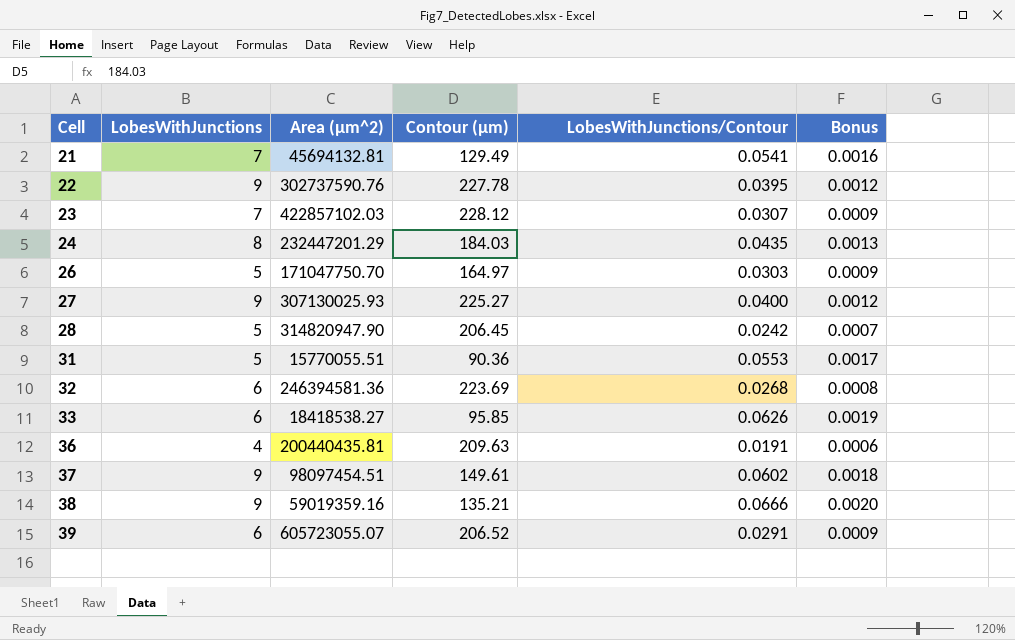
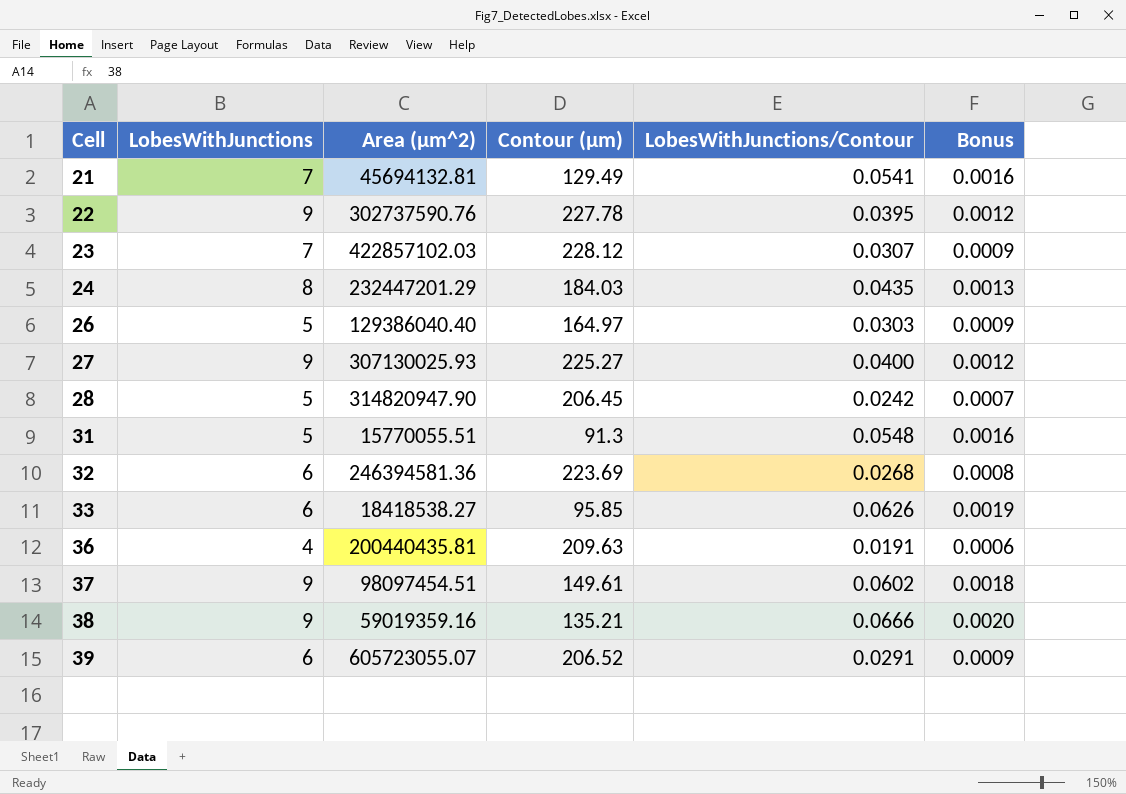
26 | Area (µm^2): 171047750.70 -> 129386040.40
31 | Contour (µm): 90.36 -> 91.3
31 | LobesWithJunctions/Contour: 0.0553 -> 0.0548
31 | Bonus: 0.0017 -> 0.0016

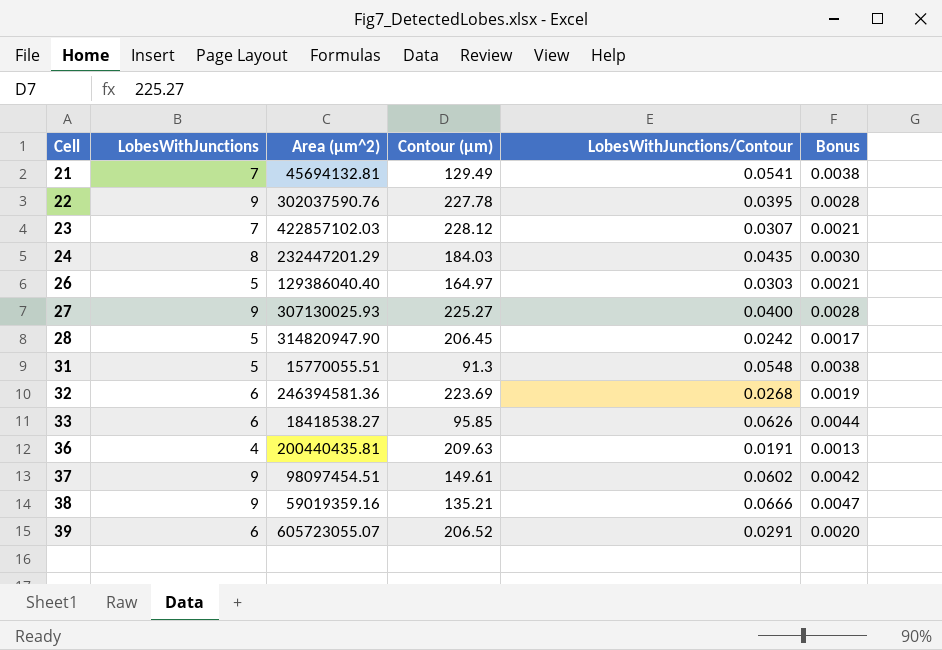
column Bonus | formula: [LobesWithJunctions/Contour] * 0.03 -> [LobesWithJunctions/Contour] * 0.07
22 | Area (µm^2): 302737590.76 -> 302037590.76

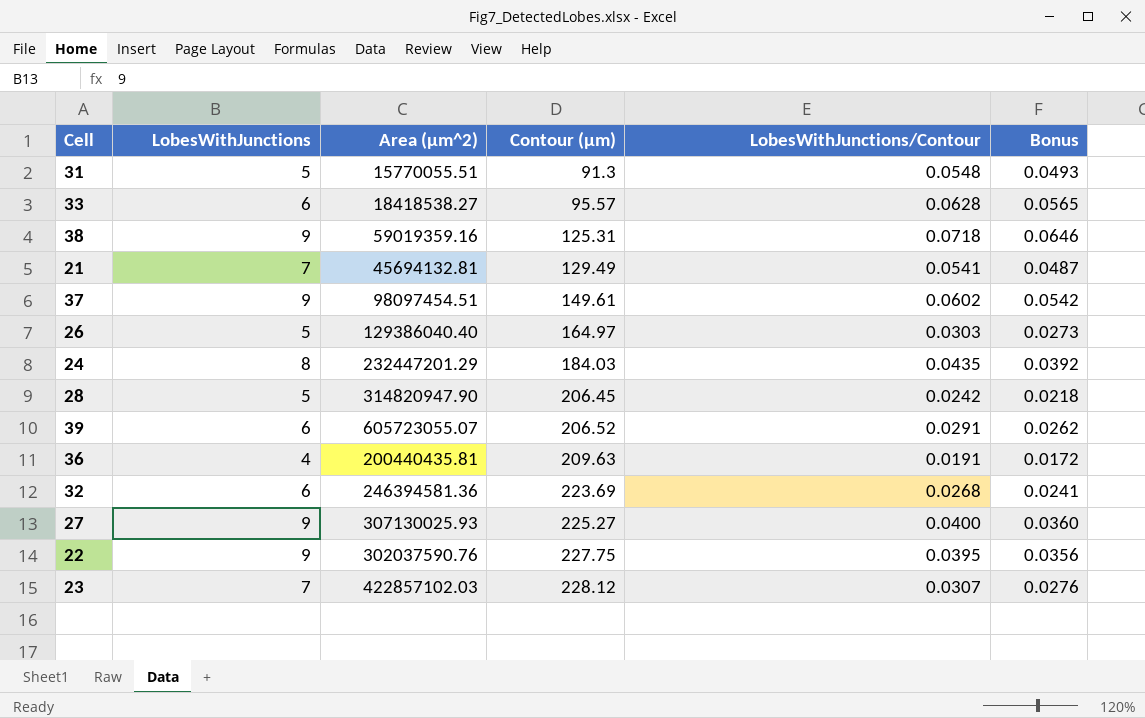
row order: Cell ascending -> Contour (µm) ascending
column Bonus | formula: [LobesWithJunctions/Contour] * 0.07 -> [LobesWithJunctions/Contour] * 0.9
33 | Contour (µm): 95.85 -> 95.57
33 | LobesWithJunctions/Contour: 0.0626 -> 0.0628
38 | Contour (µm): 135.21 -> 125.31
38 | LobesWithJunctions/Contour: 0.0666 -> 0.0718
22 | Contour (µm): 227.78 -> 227.75

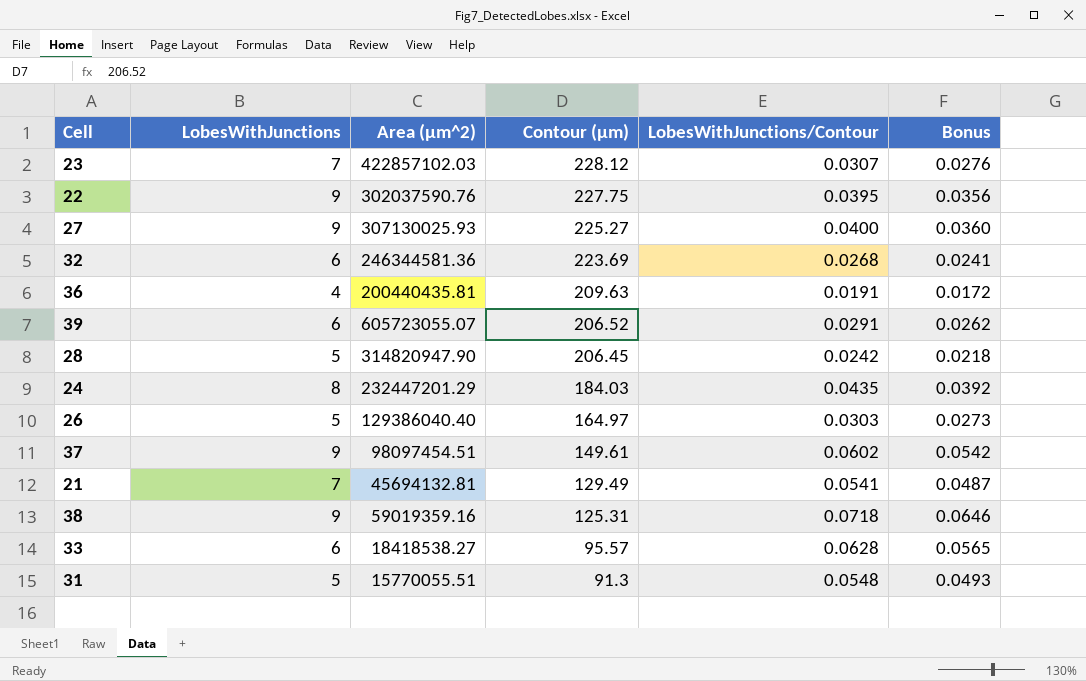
row order: Contour (µm) ascending -> Contour (µm) descending
32 | Area (µm^2): 246394581.36 -> 246344581.36

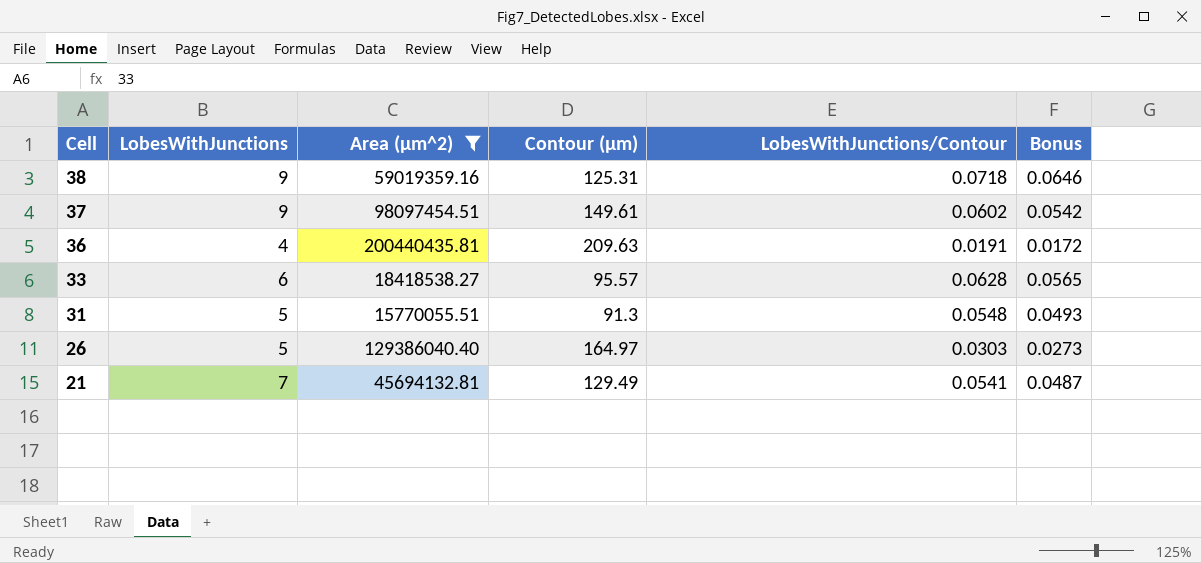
filter: none -> Area (µm^2) <= 200440435.81
row order: Contour (µm) descending -> Cell descending

